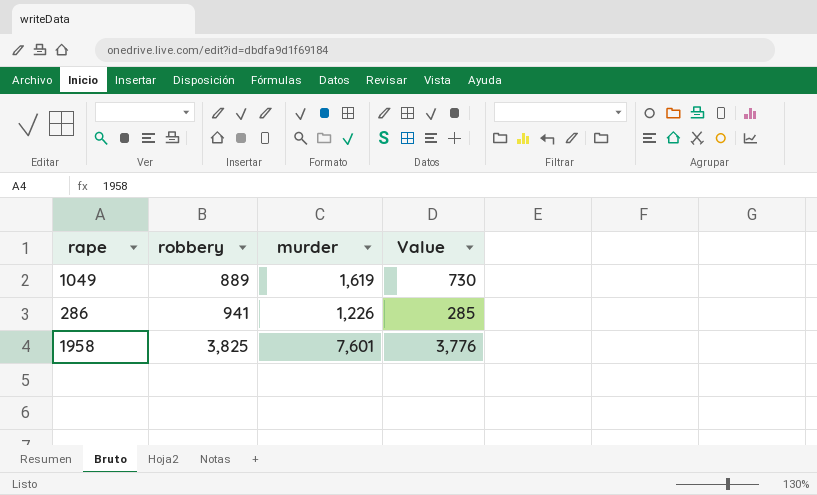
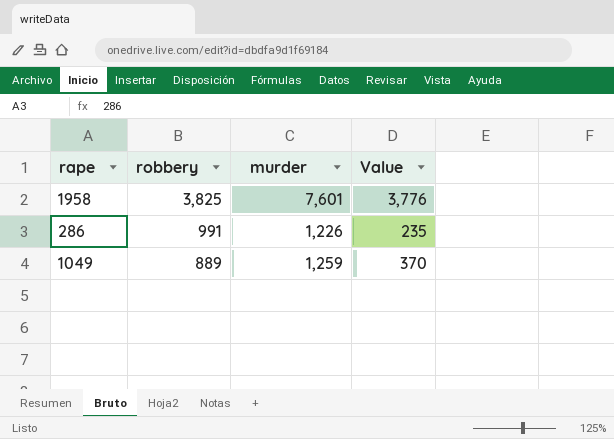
row order: robbery ascending -> robbery descending
286 | robbery: 941 -> 991
286 | Value: 285 -> 235
1049 | murder: 1,619 -> 1,259
1049 | Value: 730 -> 370

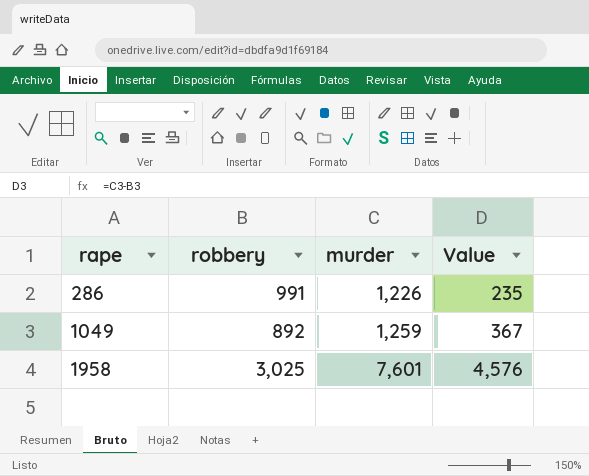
row order: robbery descending -> rape ascending
1049 | robbery: 889 -> 892
1049 | Value: 370 -> 367
1958 | robbery: 3,825 -> 3,025
1958 | Value: 3,776 -> 4,576

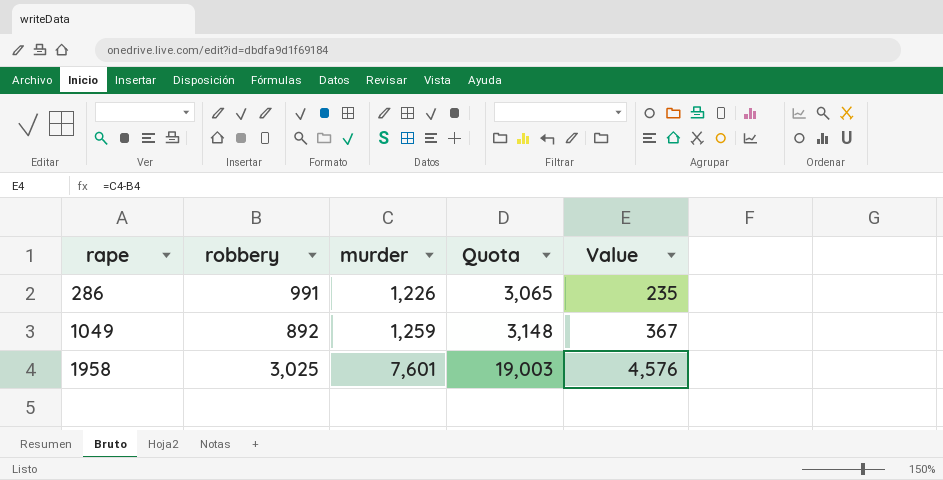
column Quota | formula: none -> [murder] * 2.5

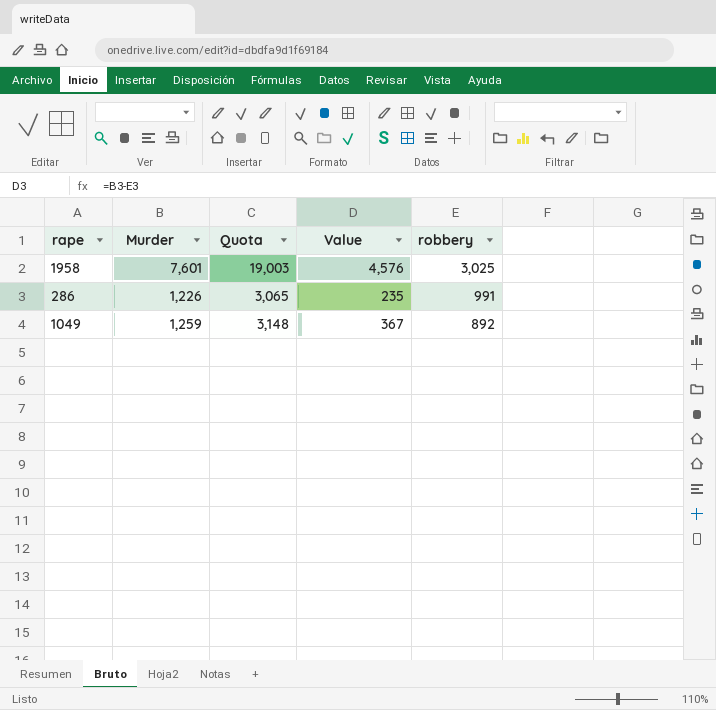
row order: rape ascending -> robbery descending
column name: murder -> Murder
column robbery | position: 2 -> 5

